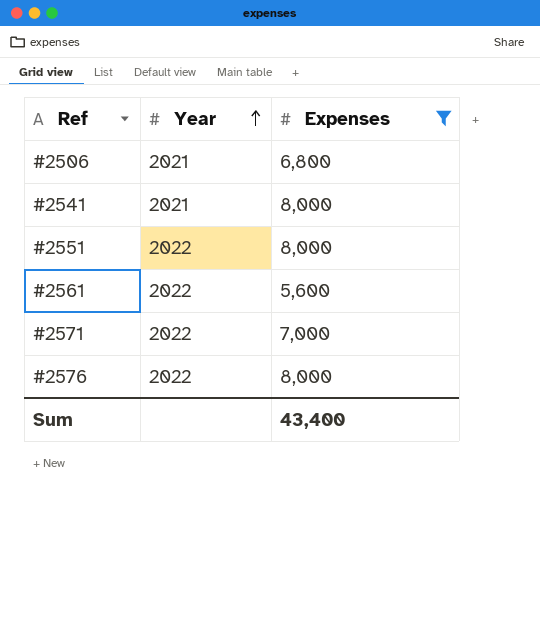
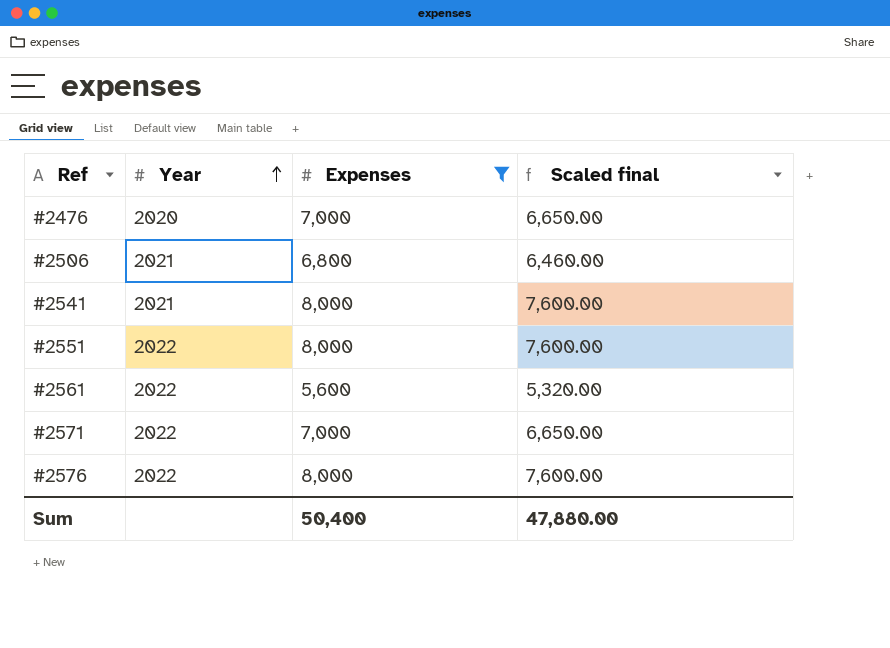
column Scaled final | formula: none -> [Expenses] * 0.95
row #2476: none -> 2020 | 7,000 | 6,650.00
Sum | Expenses: 43,400 -> 50,400

